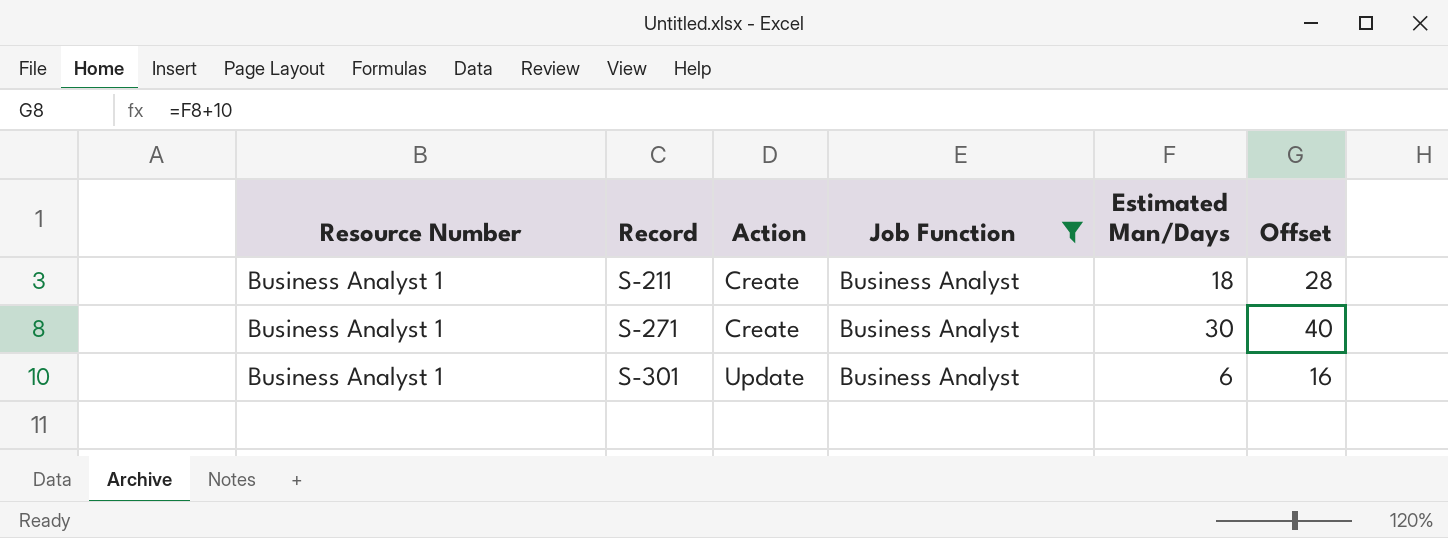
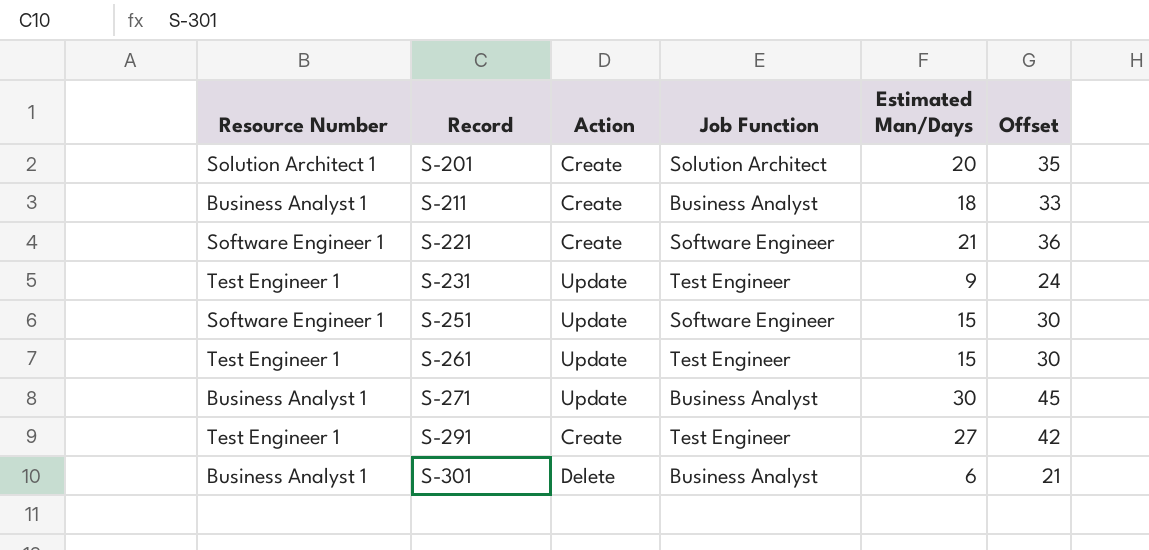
filter: Job Function = Business Analyst -> none
column Offset | formula: [Estimated Man/Days] + 10 -> [Estimated Man/Days] + 15
S-271 | Action: Create -> Update
S-301 | Action: Update -> Delete

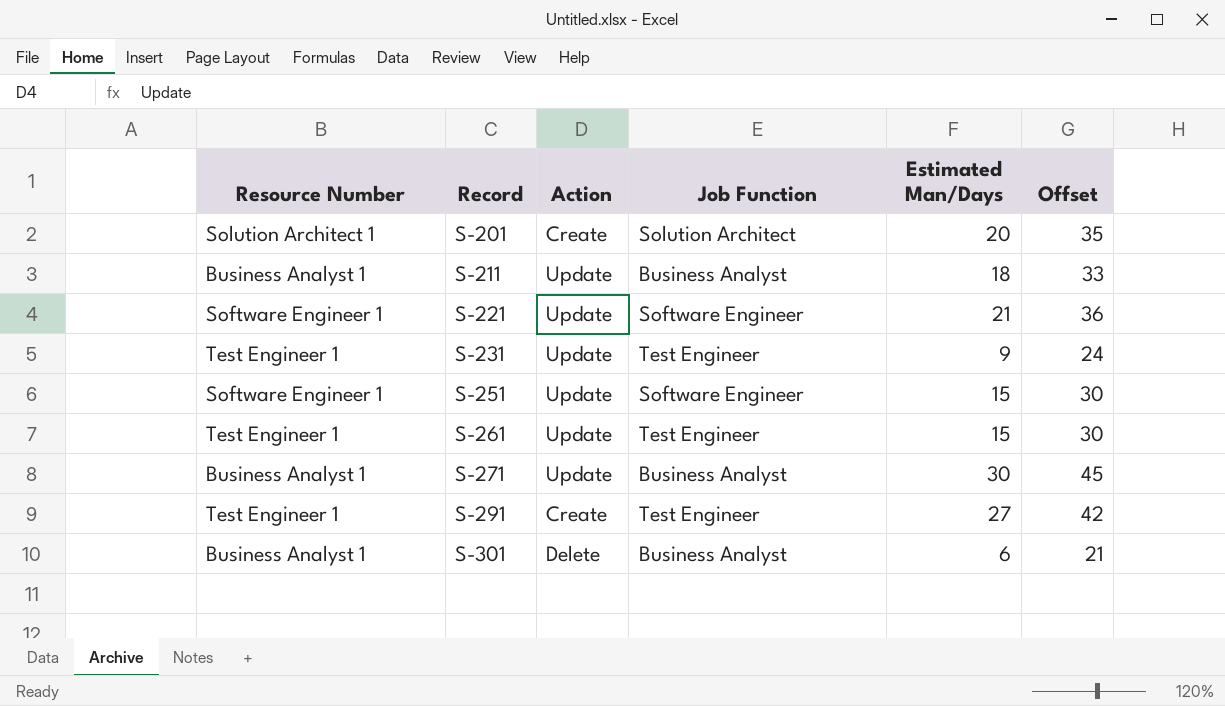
S-211 | Action: Create -> Update
S-221 | Action: Create -> Update

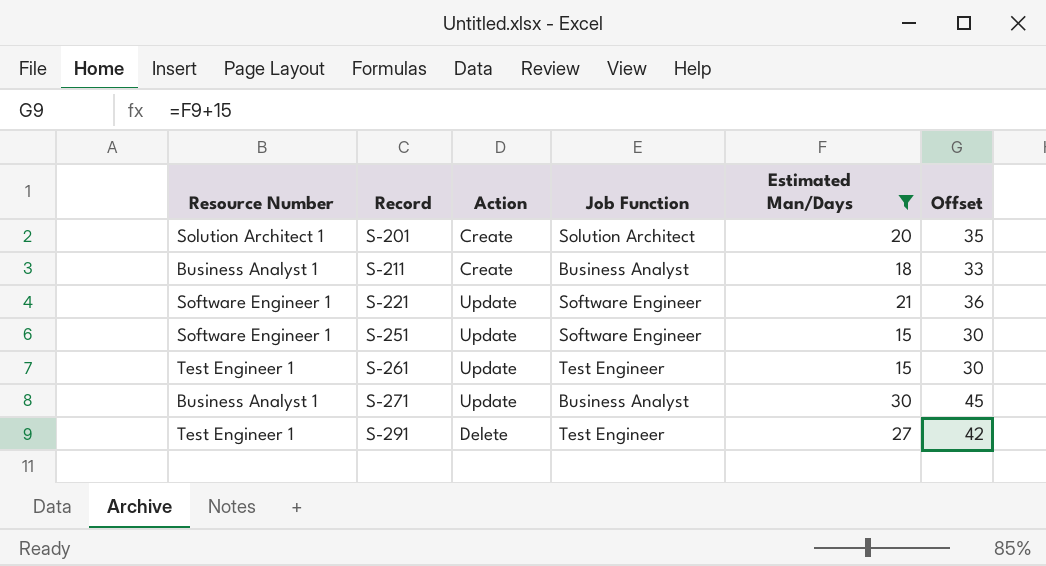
filter: none -> Estimated Man/Days >= 15
S-211 | Action: Update -> Create
S-291 | Action: Create -> Delete

